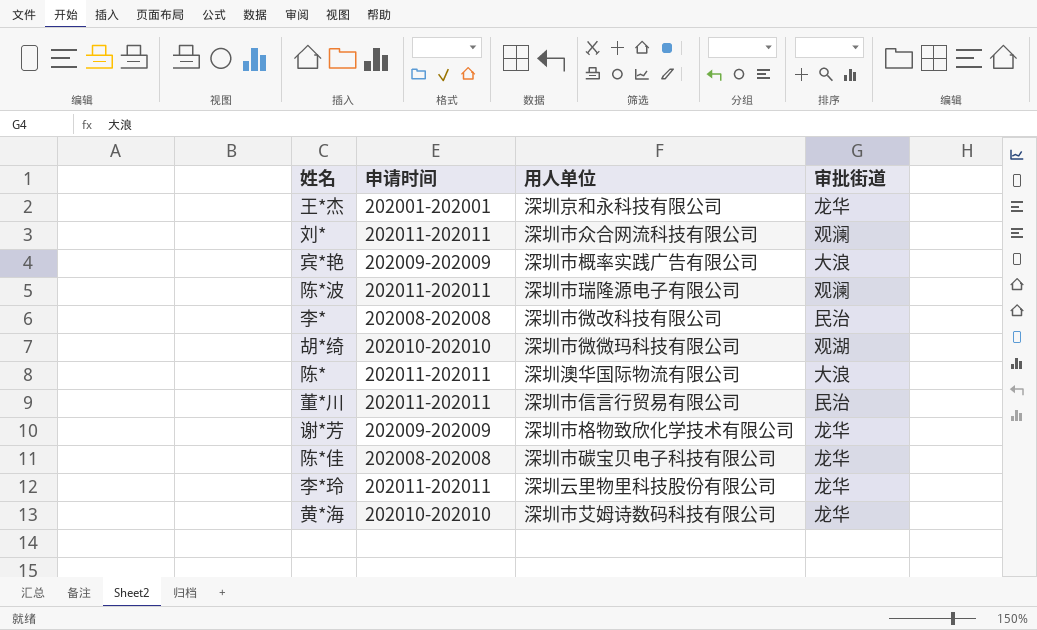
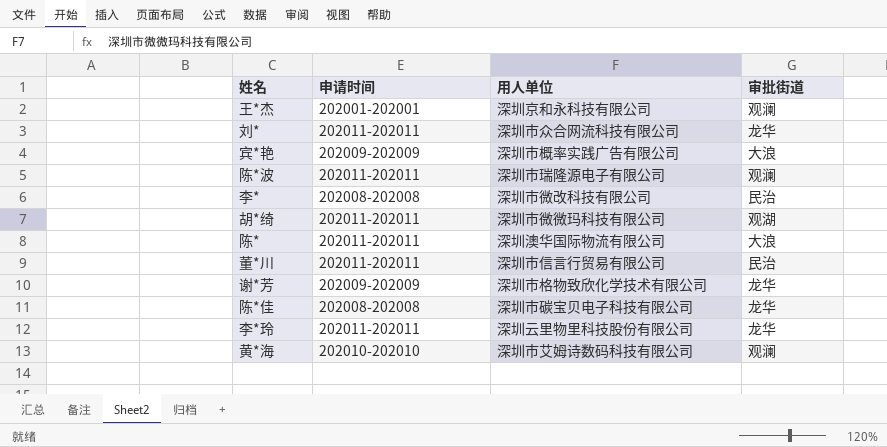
王*杰 | 审批街道: 龙华 -> 观澜
刘* | 审批街道: 观澜 -> 龙华
胡*绮 | 申请时间: 202010-202010 -> 202011-202011
黄*海 | 审批街道: 龙华 -> 观澜

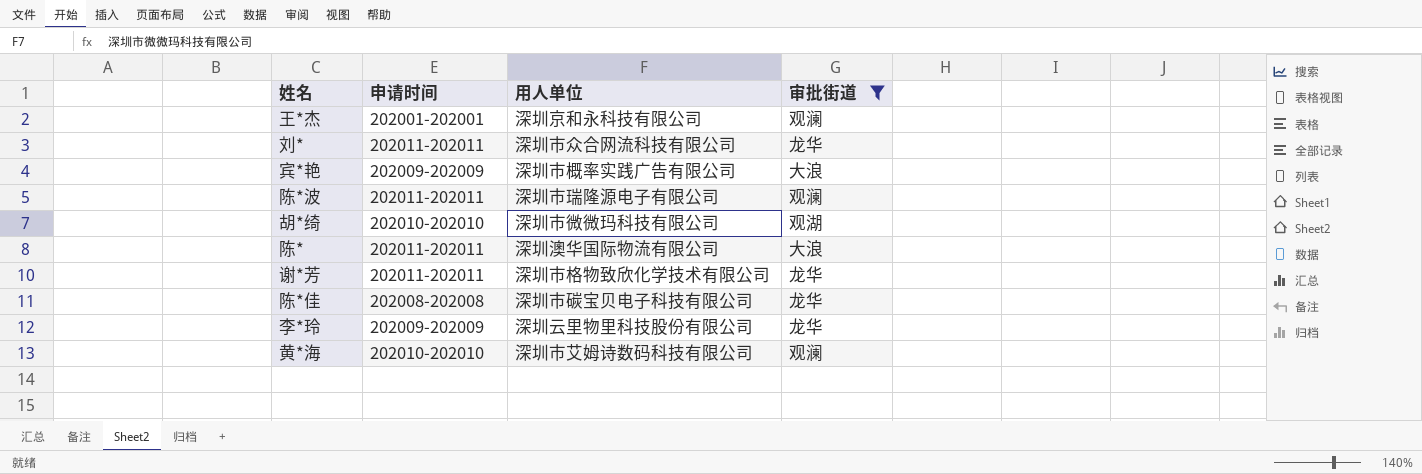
filter: none -> 审批街道 != 民治
胡*绮 | 申请时间: 202011-202011 -> 202010-202010
谢*芳 | 申请时间: 202009-202009 -> 202011-202011
李*玲 | 申请时间: 202011-202011 -> 202009-202009

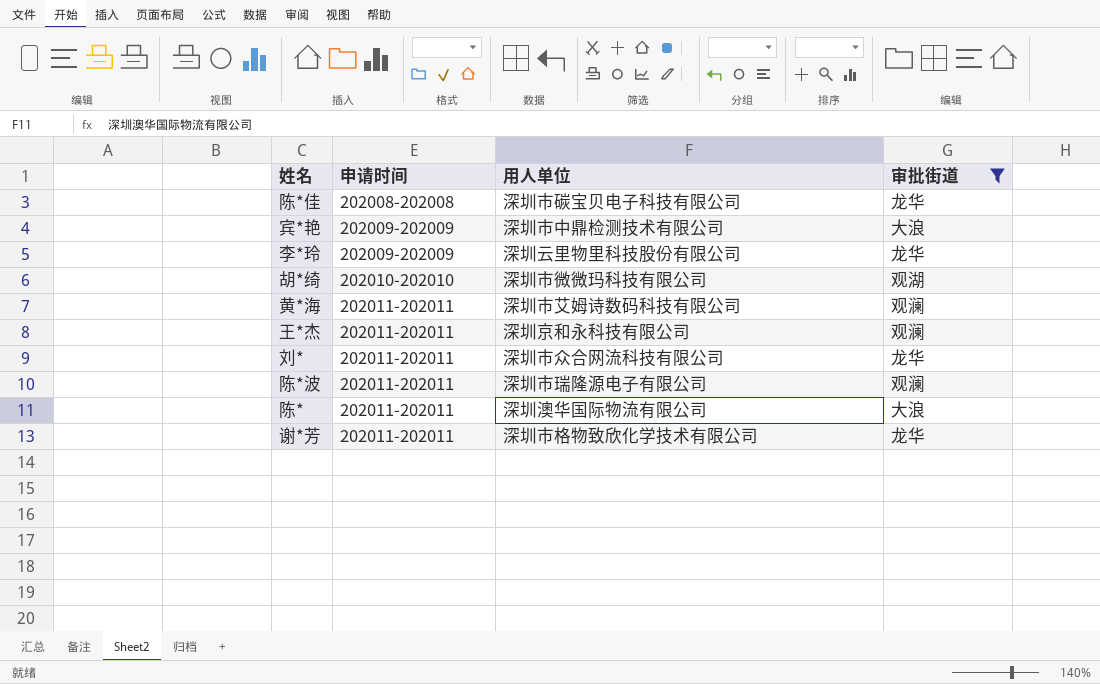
row order: none -> 申请时间 ascending
宾*艳 | 用人单位: 深圳市概率实践广告有限公司 -> 深圳市中鼎检测技术有限公司
黄*海 | 申请时间: 202010-202010 -> 202011-202011
王*杰 | 申请时间: 202001-202001 -> 202011-202011

